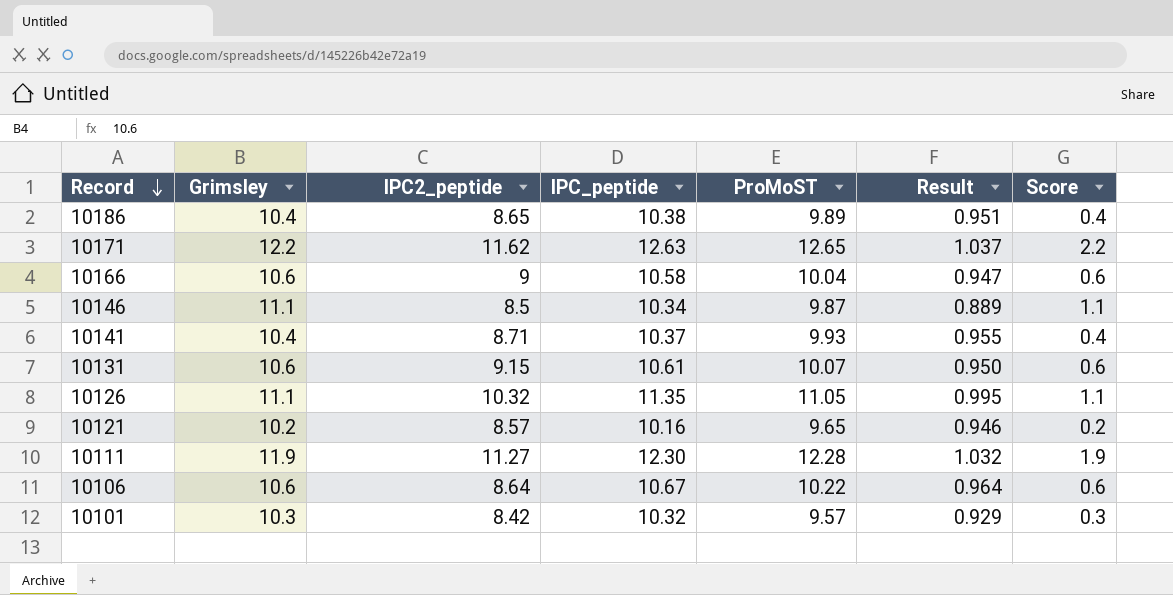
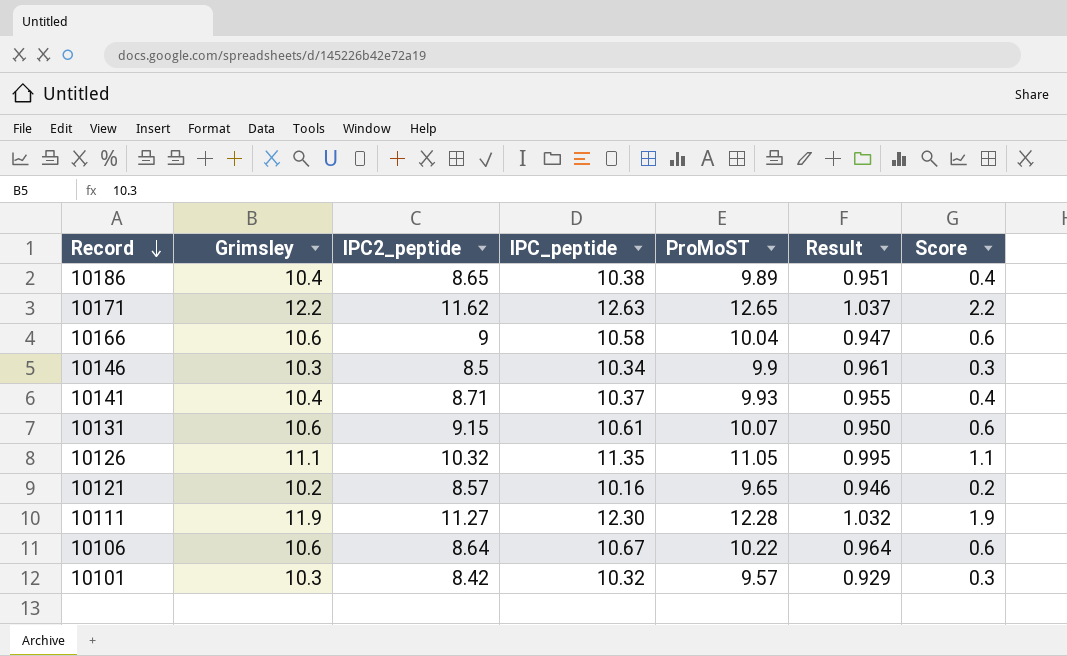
10146 | Grimsley: 11.1 -> 10.3
10146 | ProMoST: 9.87 -> 9.9
10146 | Result: 0.889 -> 0.961
10146 | Score: 1.1 -> 0.3

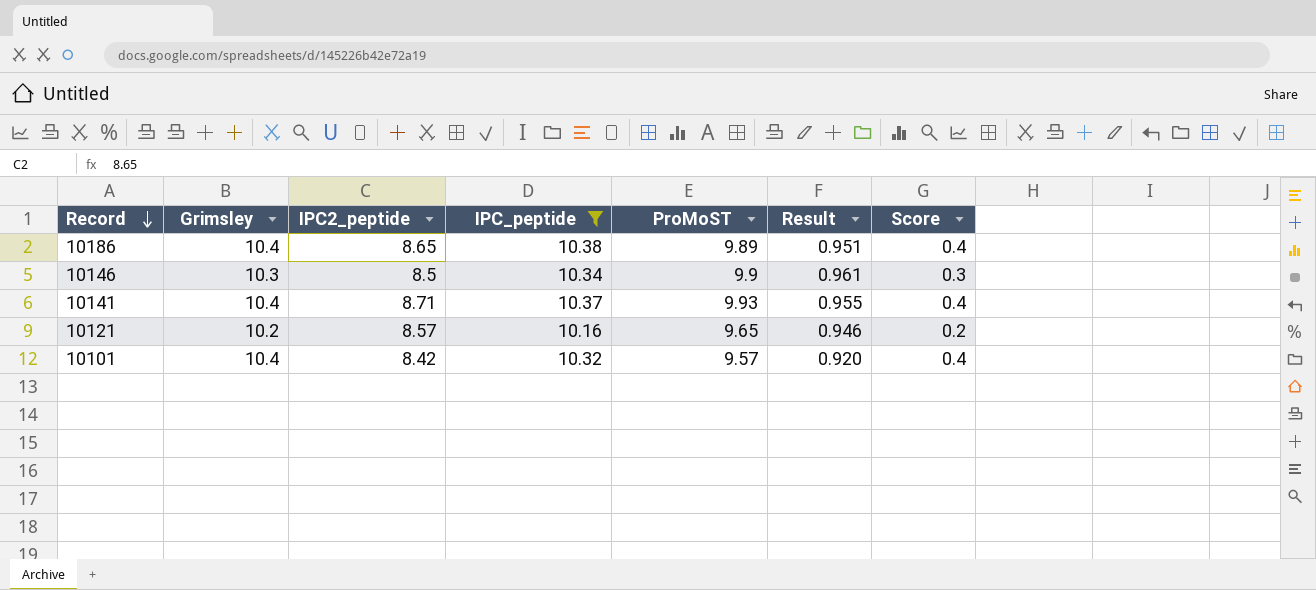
filter: none -> IPC_peptide <= 10.38
10101 | Grimsley: 10.3 -> 10.4
10101 | Result: 0.929 -> 0.920
10101 | Score: 0.3 -> 0.4

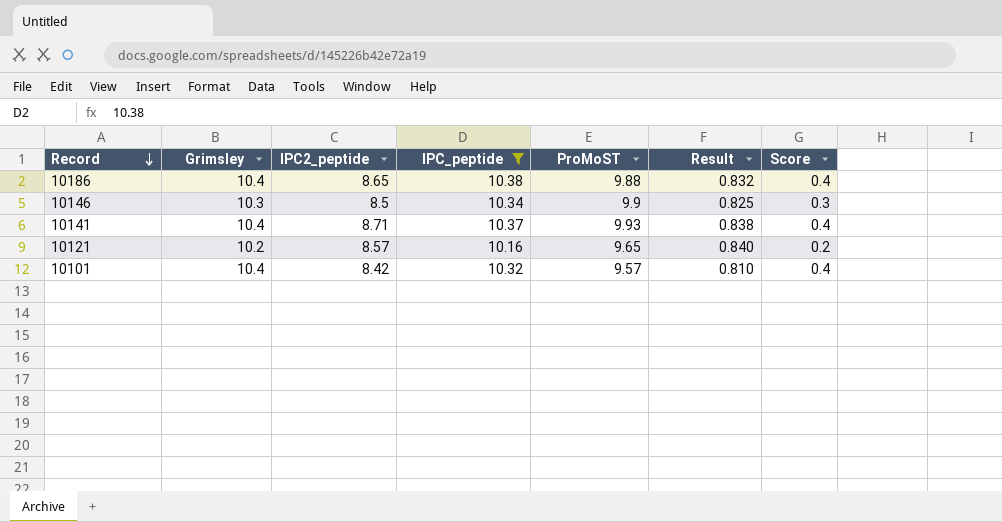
column Result | formula: [ProMoST] / [Grimsley] -> [IPC2_peptide] / [Grimsley]
10186 | ProMoST: 9.89 -> 9.88

